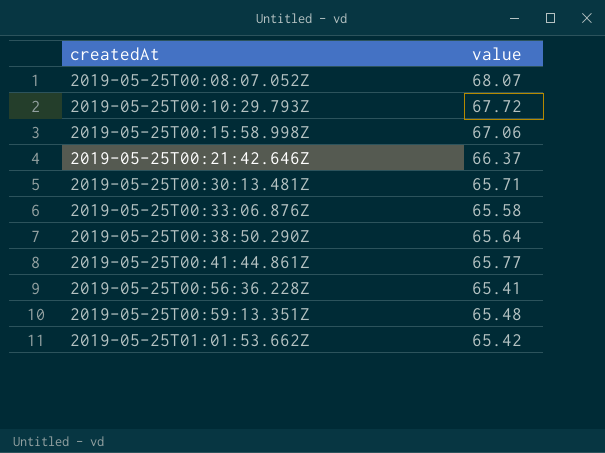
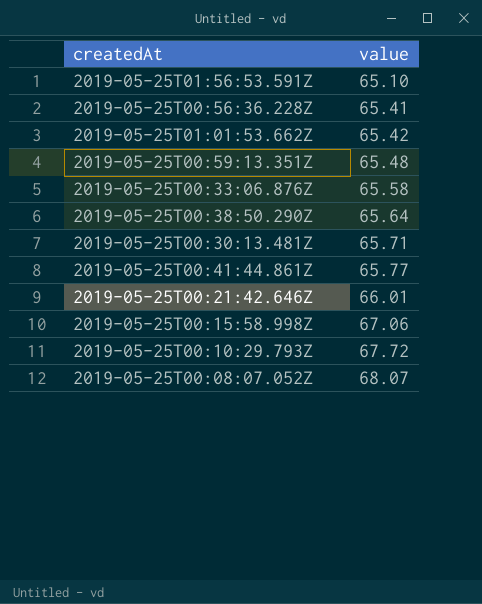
row order: createdAt ascending -> value ascending
row 2019-05-25T01:56:53.591Z: none -> 65.10
2019-05-25T00:21:42.646Z | value: 66.37 -> 66.01

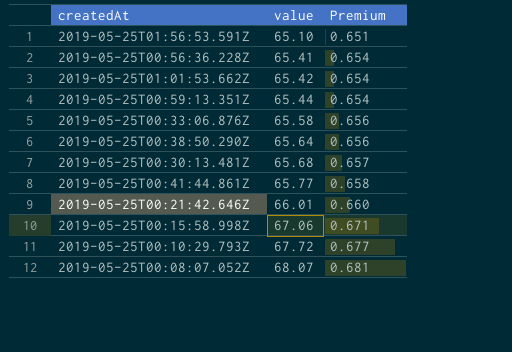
column Premium | formula: none -> [value] * 0.01
2019-05-25T00:59:13.351Z | value: 65.48 -> 65.44
2019-05-25T00:30:13.481Z | value: 65.71 -> 65.68

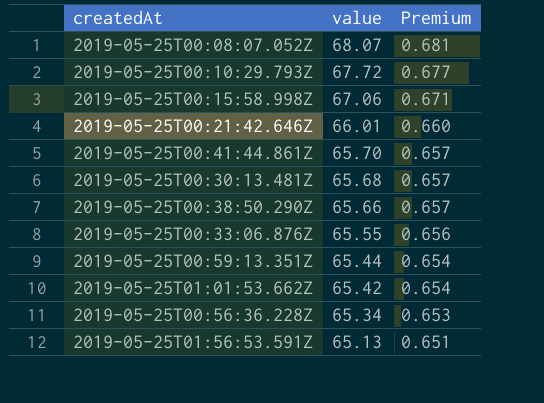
row order: value ascending -> value descending
2019-05-25T00:41:44.861Z | value: 65.77 -> 65.70
2019-05-25T00:41:44.861Z | Premium: 0.658 -> 0.657
2019-05-25T00:38:50.290Z | value: 65.64 -> 65.66
2019-05-25T00:38:50.290Z | Premium: 0.656 -> 0.657
2019-05-25T00:33:06.876Z | value: 65.58 -> 65.55
2019-05-25T00:56:36.228Z | value: 65.41 -> 65.34
2019-05-25T00:56:36.228Z | Premium: 0.654 -> 0.653
2019-05-25T01:56:53.591Z | value: 65.10 -> 65.13

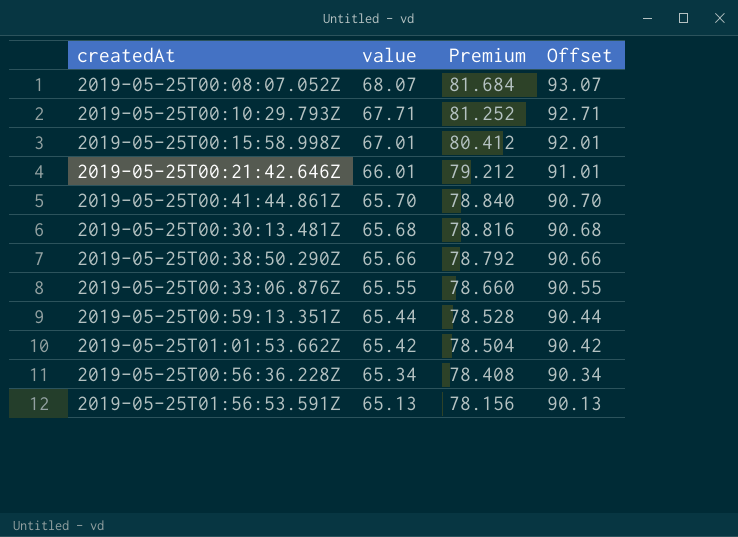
column Premium | formula: [value] * 0.01 -> [value] * 1.2
column Offset | formula: none -> [value] + 25
2019-05-25T00:10:29.793Z | value: 67.72 -> 67.71
2019-05-25T00:15:58.998Z | value: 67.06 -> 67.01

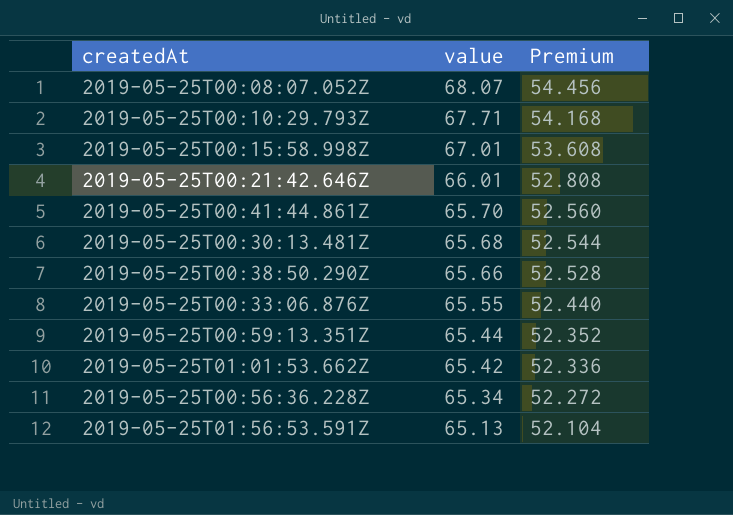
column Offset | formula: [value] + 25 -> none
column Premium | formula: [value] * 1.2 -> [value] * 0.8

